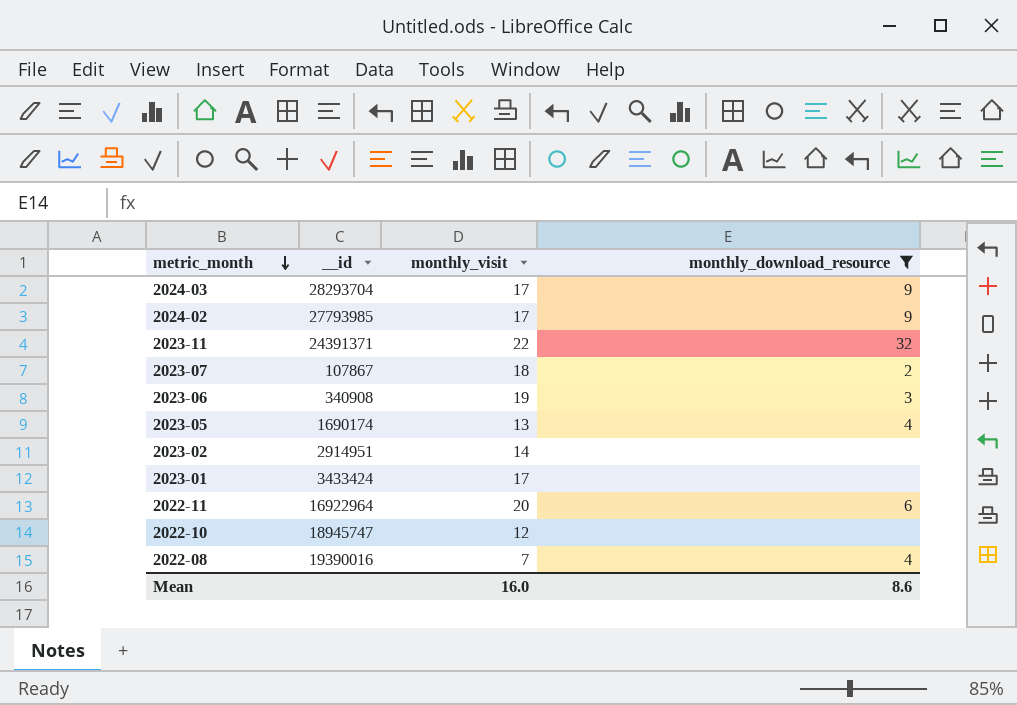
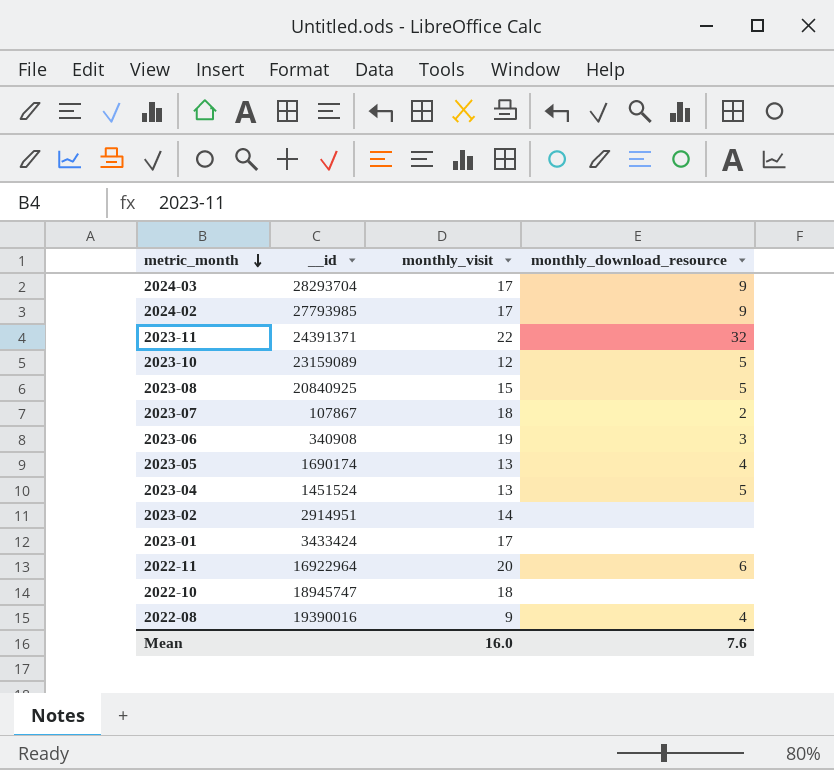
filter: monthly_download_resource != 5 -> none
2022-10 | monthly_visit: 12 -> 18
2022-08 | monthly_visit: 7 -> 9
Mean | monthly_download_resource: 8.6 -> 7.6

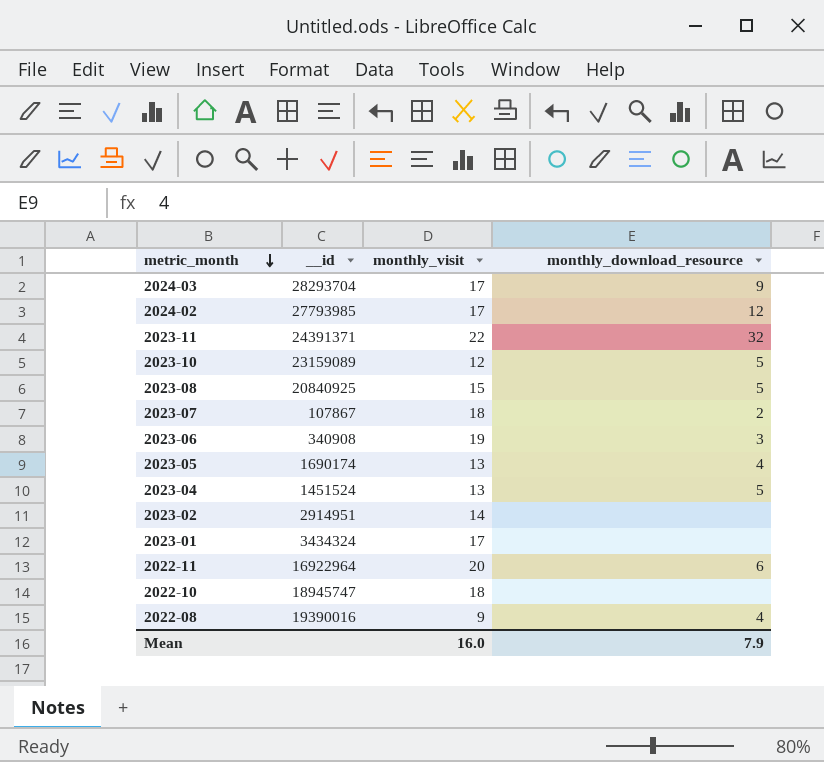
2024-02 | monthly_download_resource: 9 -> 12
2023-01 | __id: 3433424 -> 3434324
Mean | monthly_download_resource: 7.6 -> 7.9

